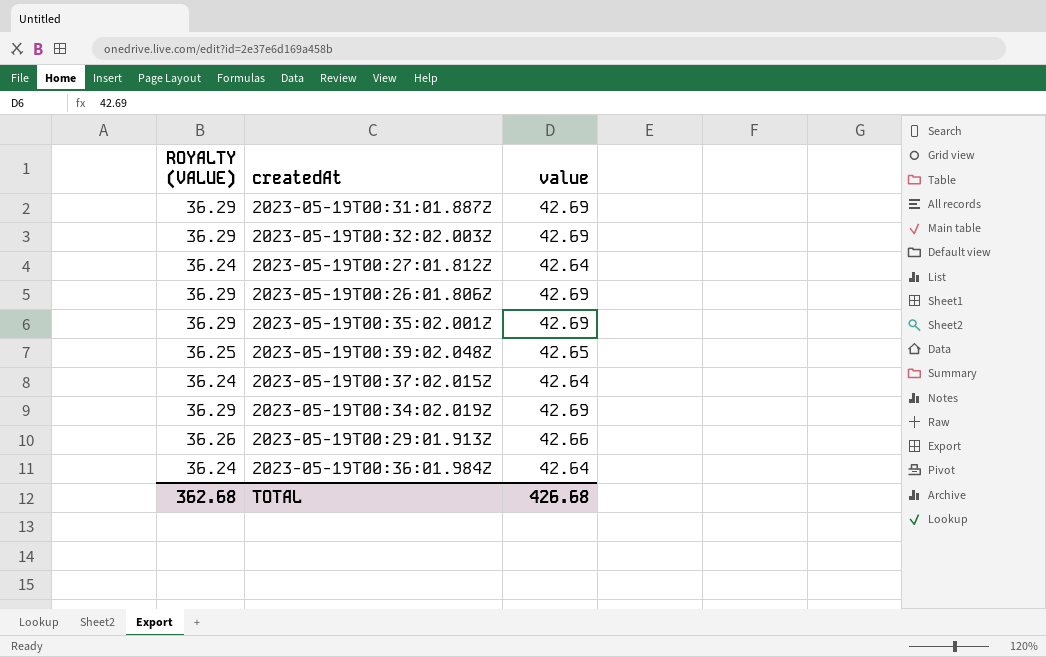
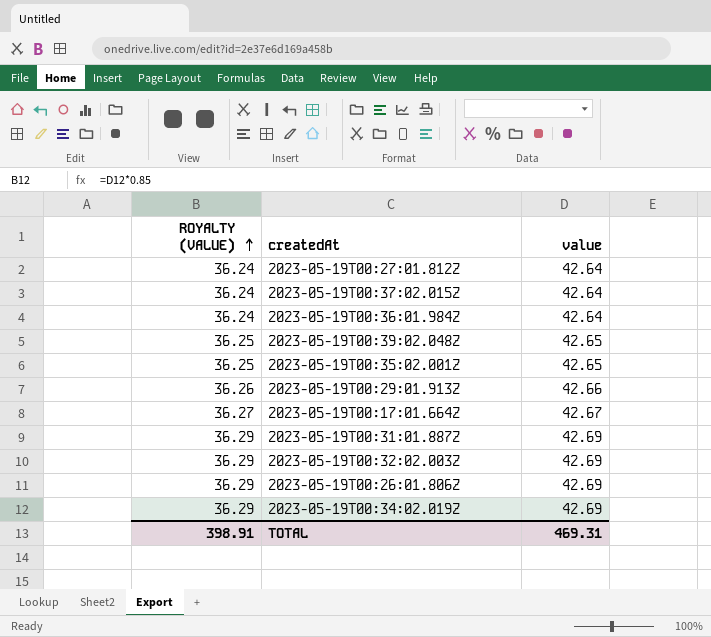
row order: none -> ROYALTY (VALUE) ascending
2023-05-19T00:35:02.001Z | ROYALTY (VALUE): 36.29 -> 36.25
2023-05-19T00:35:02.001Z | value: 42.69 -> 42.65
row 2023-05-19T00:17:01.664Z: none -> 36.27 | 42.67
TOTAL | ROYALTY (VALUE): 362.68 -> 398.91
TOTAL | value: 426.68 -> 469.31

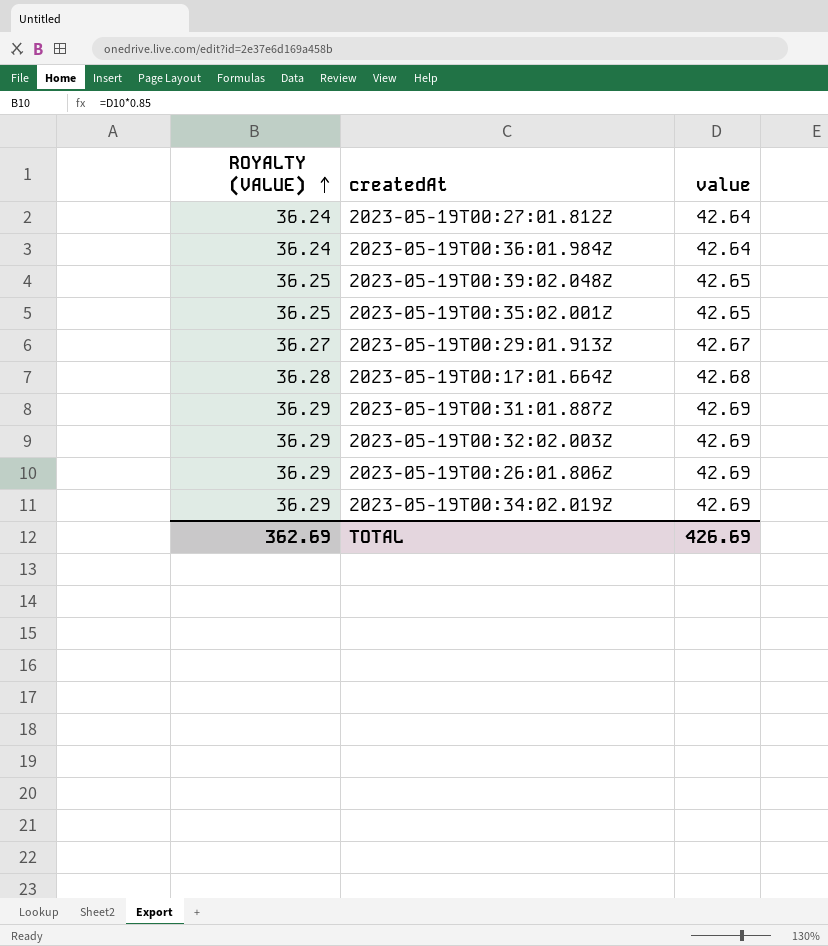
row 2023-05-19T00:37:02.015Z: 36.24 | 42.64 -> none
2023-05-19T00:29:01.913Z | ROYALTY (VALUE): 36.26 -> 36.27
2023-05-19T00:29:01.913Z | value: 42.66 -> 42.67
2023-05-19T00:17:01.664Z | ROYALTY (VALUE): 36.27 -> 36.28
2023-05-19T00:17:01.664Z | value: 42.67 -> 42.68
TOTAL | ROYALTY (VALUE): 398.91 -> 362.69
TOTAL | value: 469.31 -> 426.69

